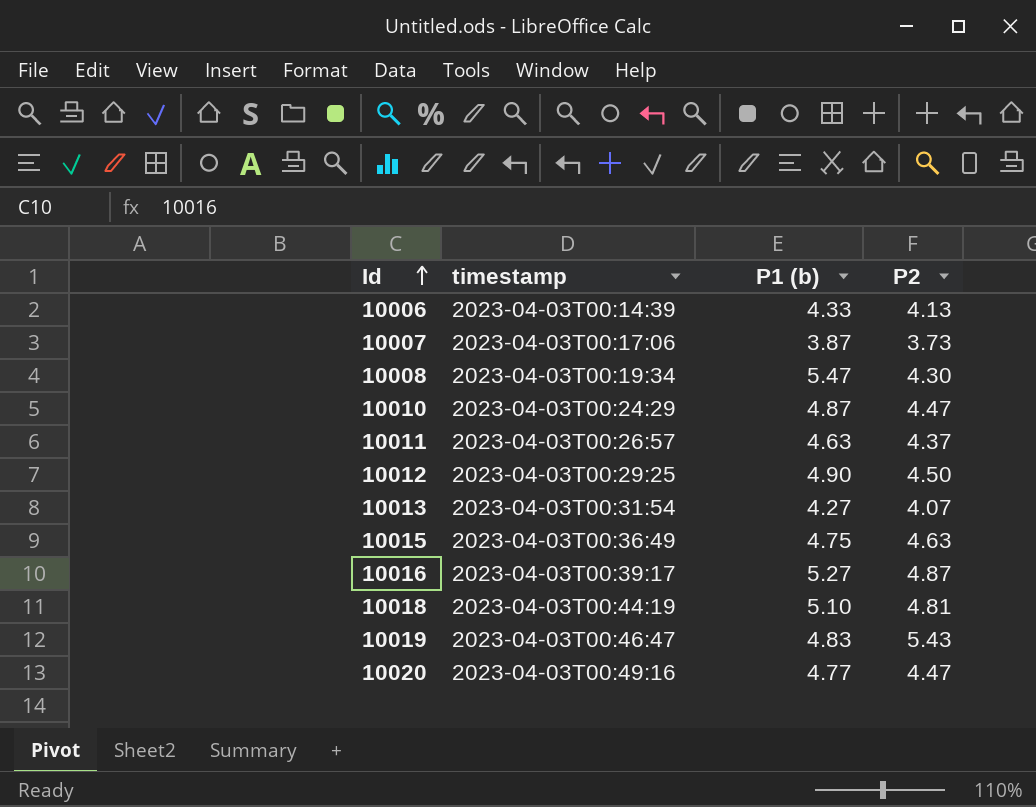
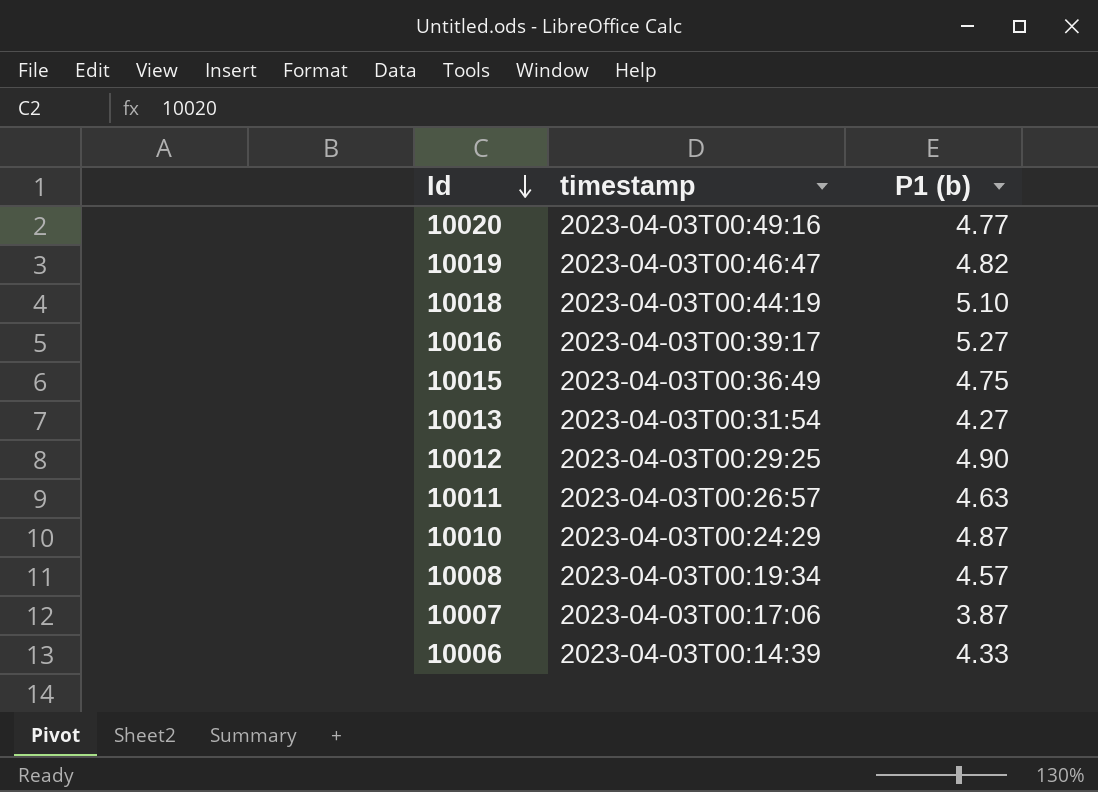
row order: Id ascending -> Id descending
column P2 | position: 4 -> none
10019 | P1 (b): 4.83 -> 4.82
10008 | P1 (b): 5.47 -> 4.57

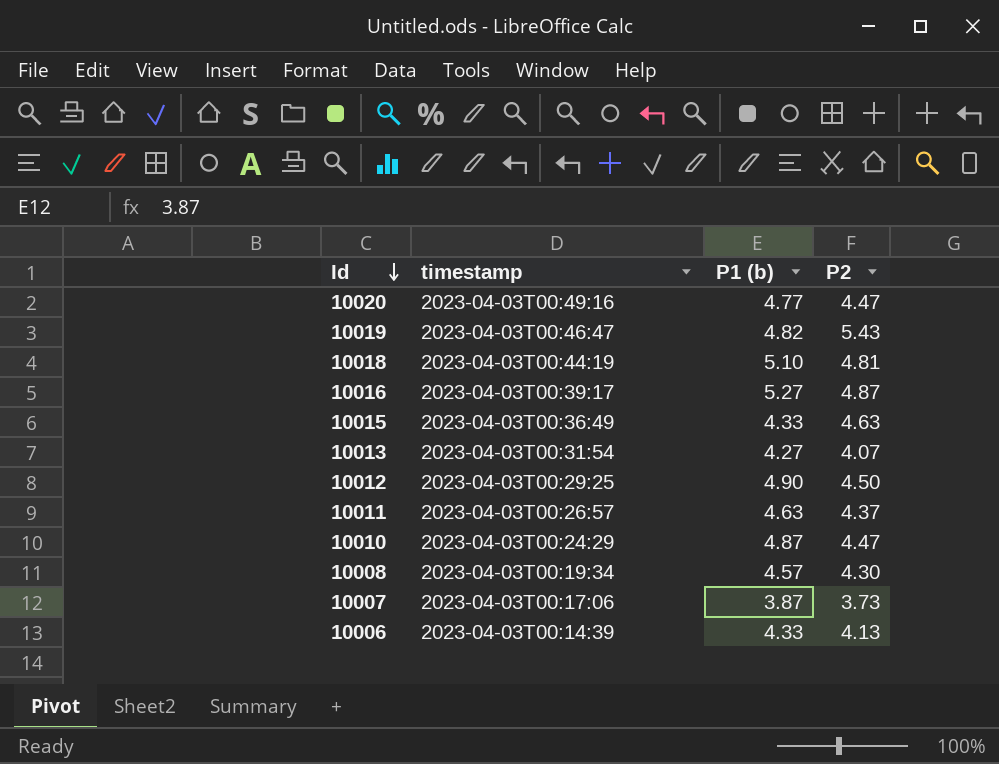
column P2 | position: none -> 4
10015 | P1 (b): 4.75 -> 4.33

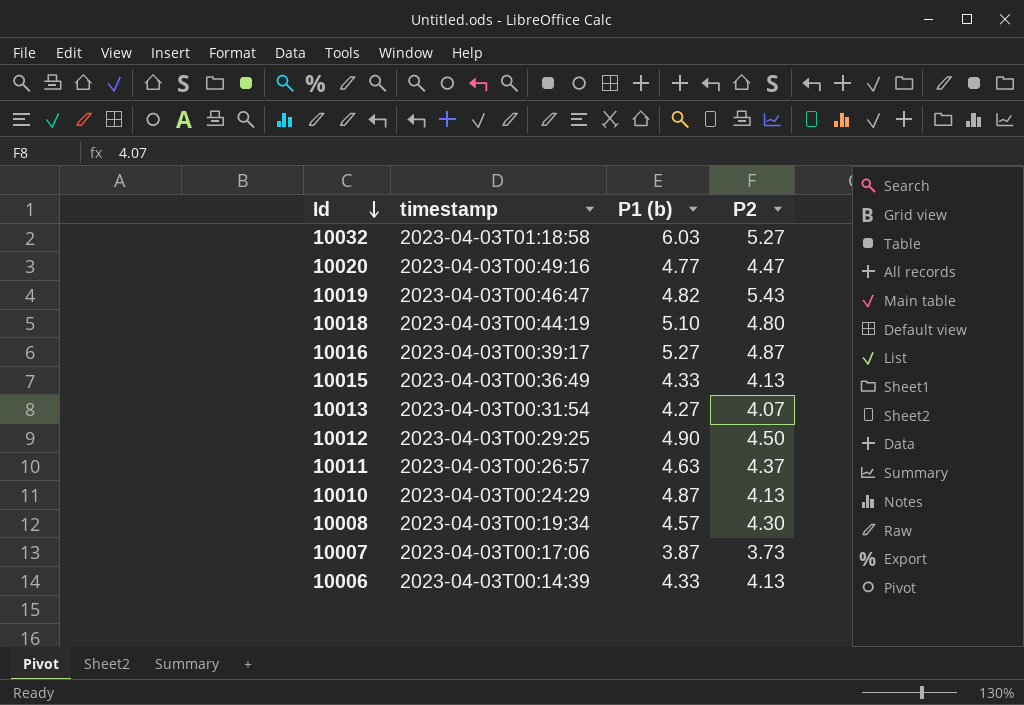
row 10032: none -> 2023-04-03T01:18:58 | 6.03 | 5.27
10018 | P2: 4.81 -> 4.80
10015 | P2: 4.63 -> 4.13
10010 | P2: 4.47 -> 4.13

